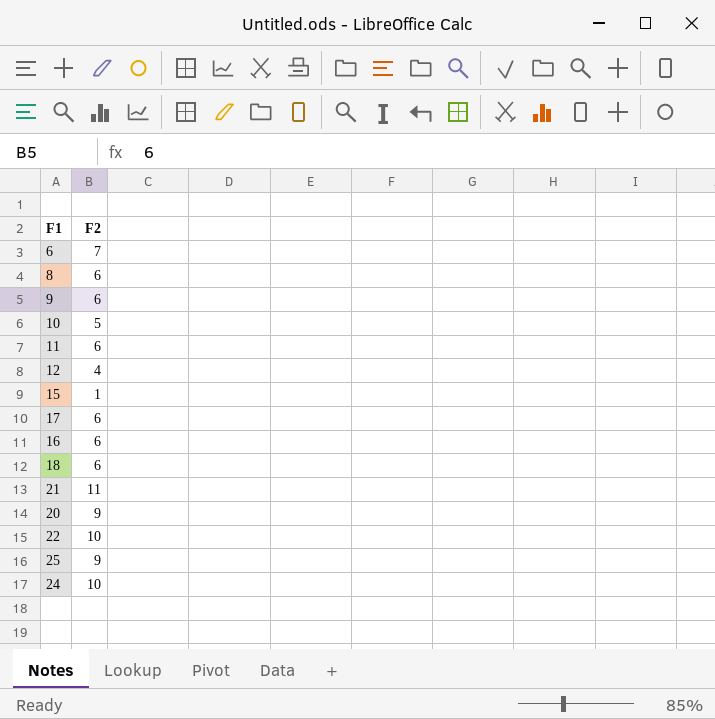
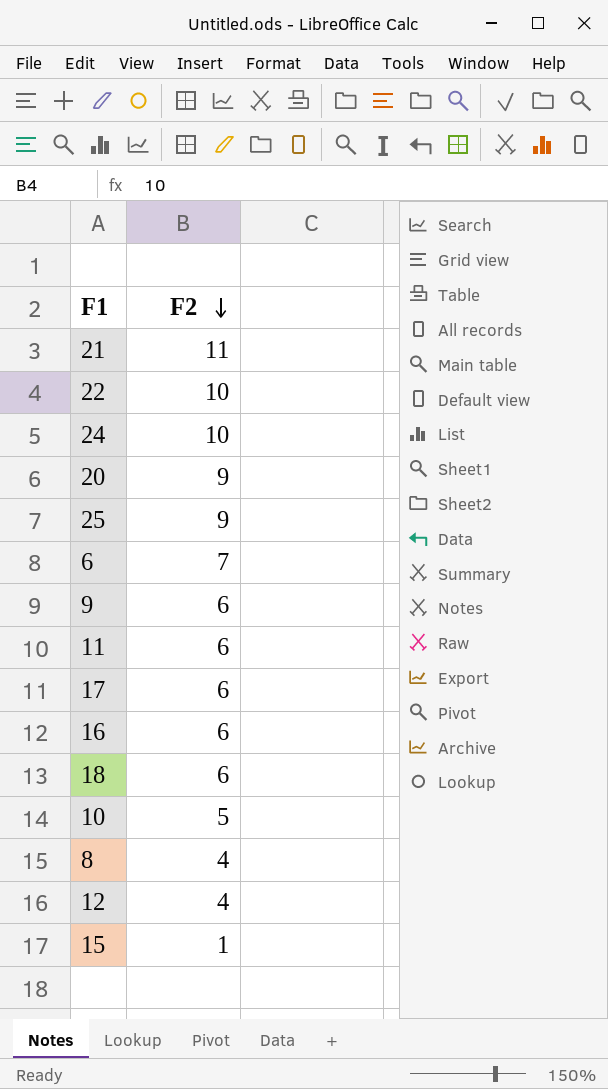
row order: none -> F2 descending
8 | F2: 6 -> 4

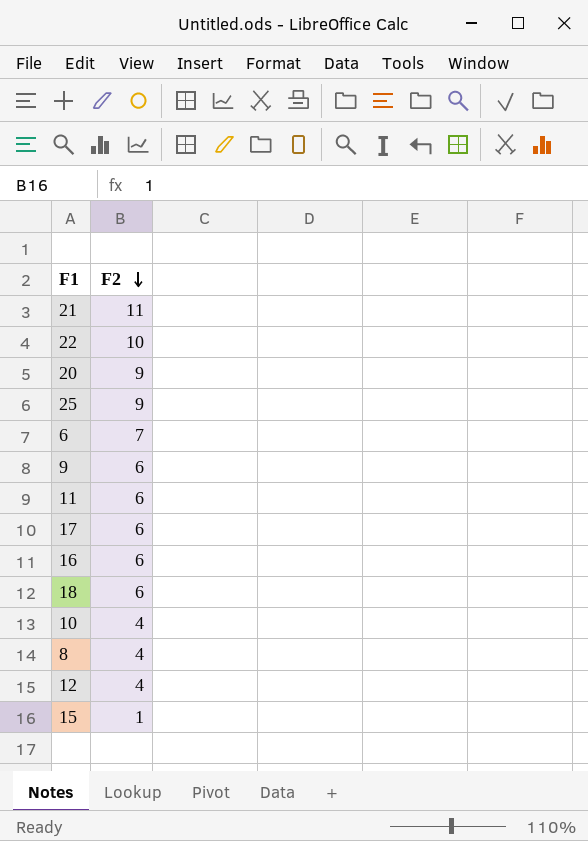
row 24: 10 -> none
10 | F2: 5 -> 4

